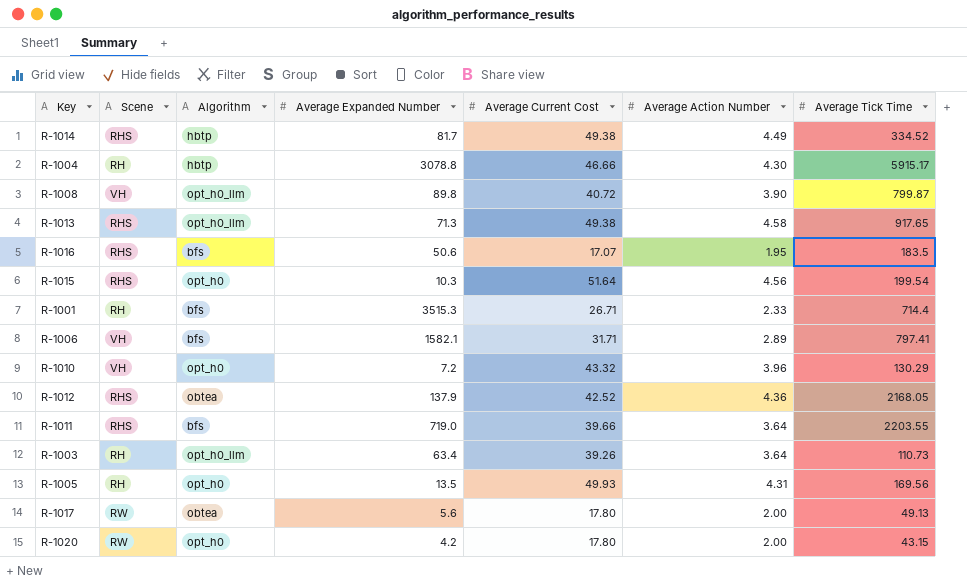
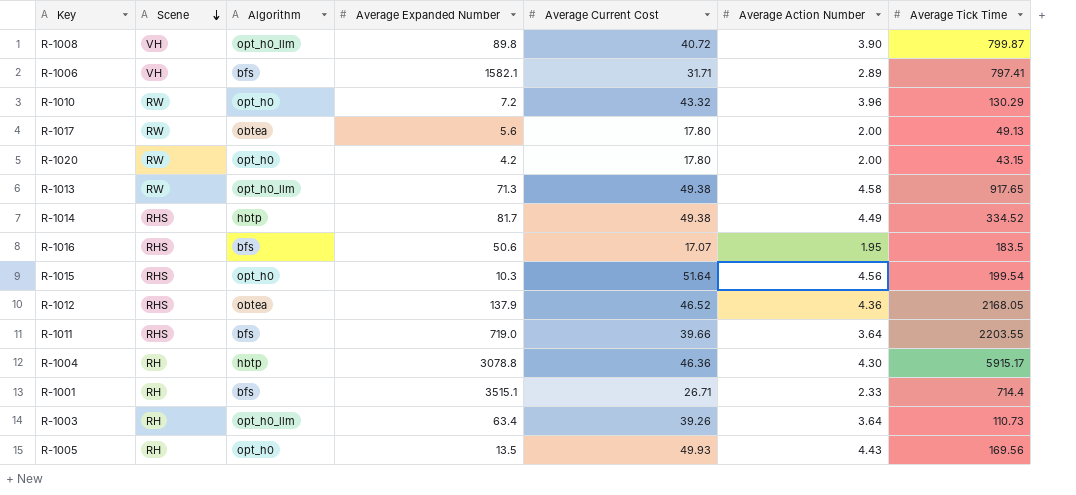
row order: none -> Scene descending
R-1010 | Scene: VH -> RW
R-1013 | Scene: RHS -> RW
R-1012 | Average Current Cost: 42.52 -> 46.52
R-1004 | Average Current Cost: 46.66 -> 46.36
R-1001 | Average Expanded Number: 3515.3 -> 3515.1
R-1005 | Average Action Number: 4.31 -> 4.43

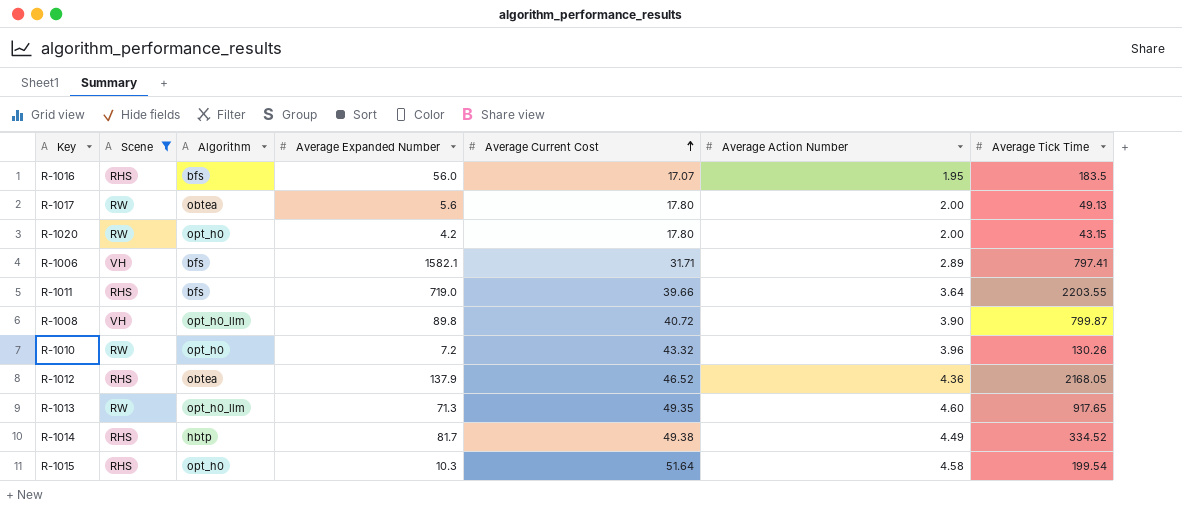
filter: none -> Scene != RH
row order: Scene descending -> Average Current Cost ascending
R-1016 | Average Expanded Number: 50.6 -> 56.0
R-1010 | Average Tick Time: 130.29 -> 130.26
R-1013 | Average Current Cost: 49.38 -> 49.35
R-1013 | Average Action Number: 4.58 -> 4.60
R-1015 | Average Action Number: 4.56 -> 4.58

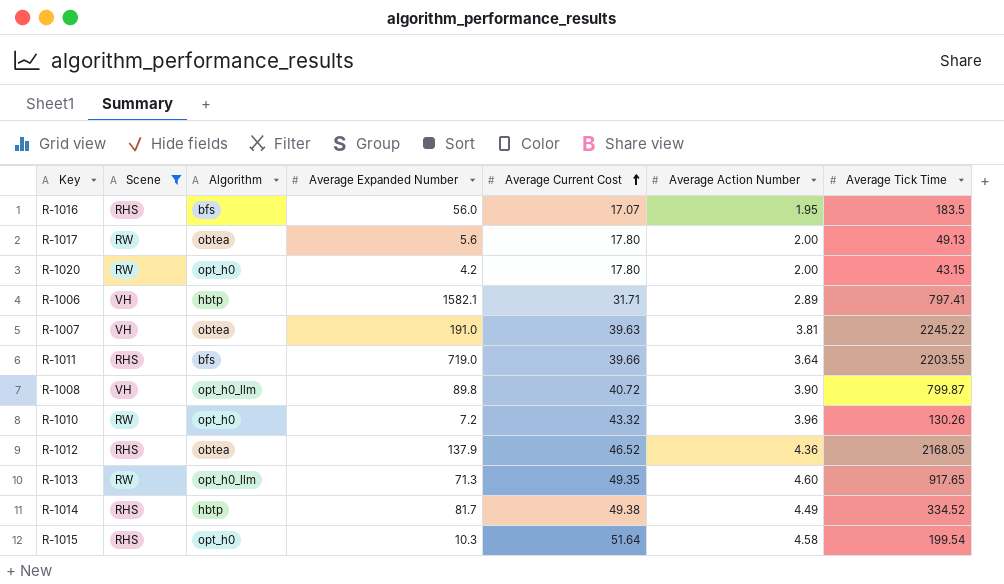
R-1006 | Algorithm: bfs -> hbtp
row R-1007: none -> VH | obtea | 191.0 | 39.63 | 3.81 | 2245.22

